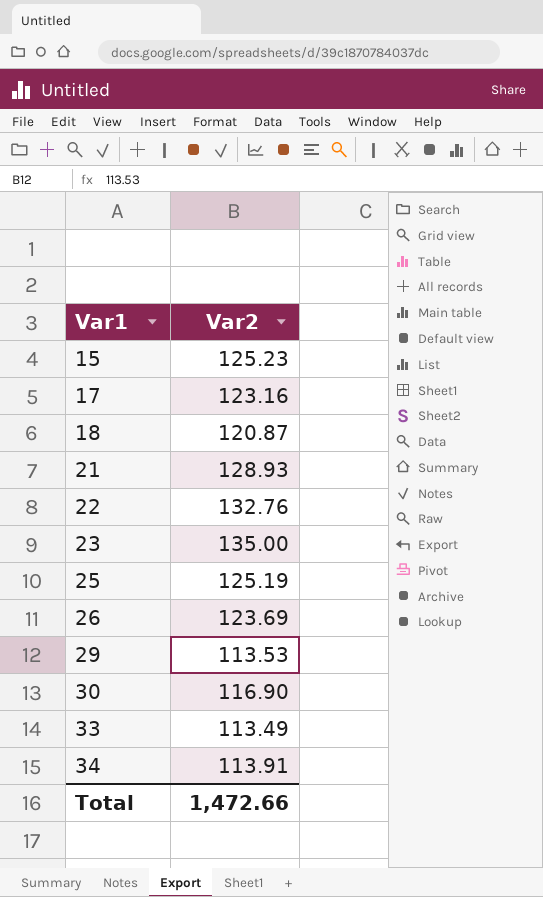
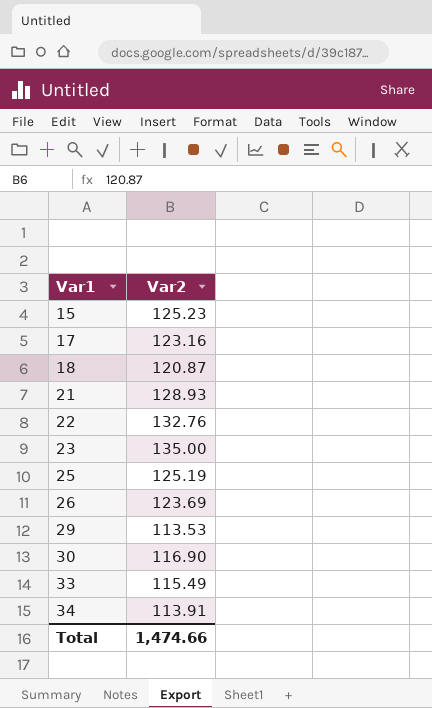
33 | Var2: 113.49 -> 115.49
Total | Var2: 1,472.66 -> 1,474.66

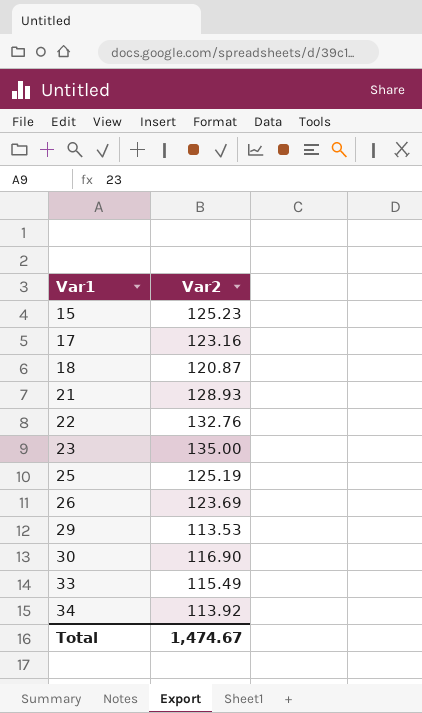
34 | Var2: 113.91 -> 113.92
Total | Var2: 1,474.66 -> 1,474.67

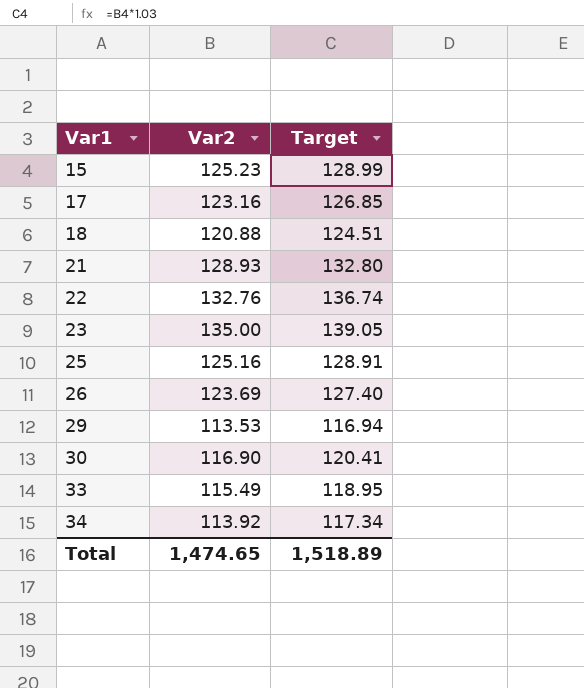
column Target | formula: none -> [Var2] * 1.03
18 | Var2: 120.87 -> 120.88
25 | Var2: 125.19 -> 125.16
Total | Var2: 1,474.67 -> 1,474.65

